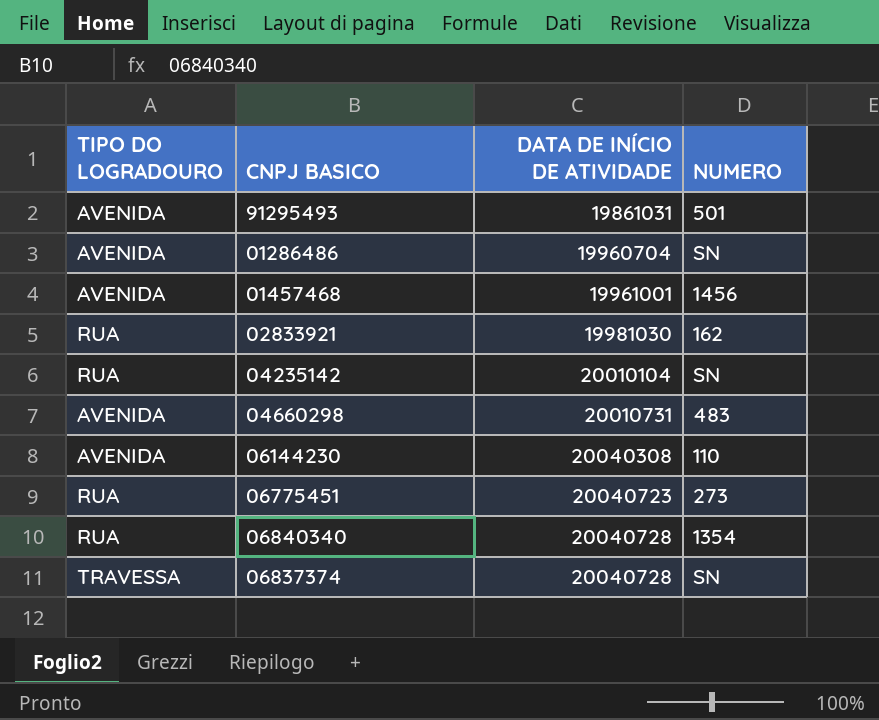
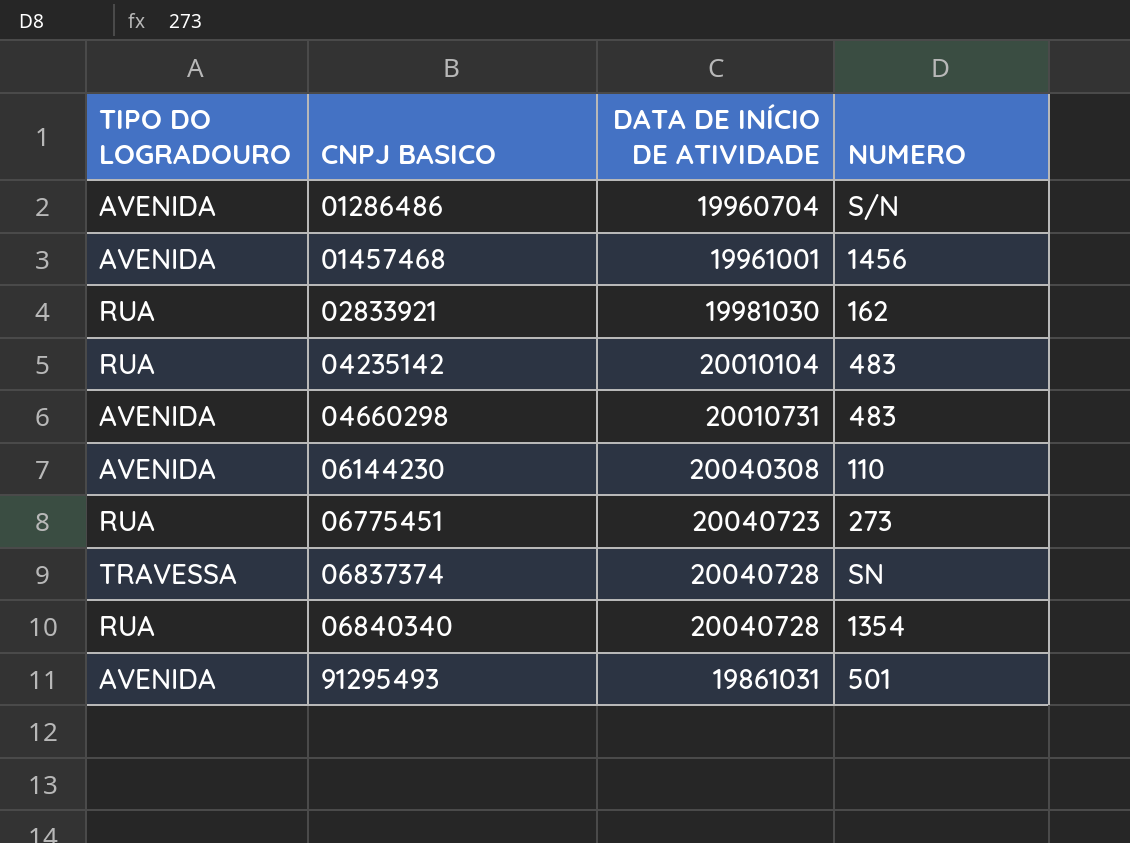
row order: DATA DE INÍCIO DE ATIVIDADE ascending -> CNPJ BASICO ascending
01286486 | NUMERO: SN -> S/N
04235142 | NUMERO: SN -> 483

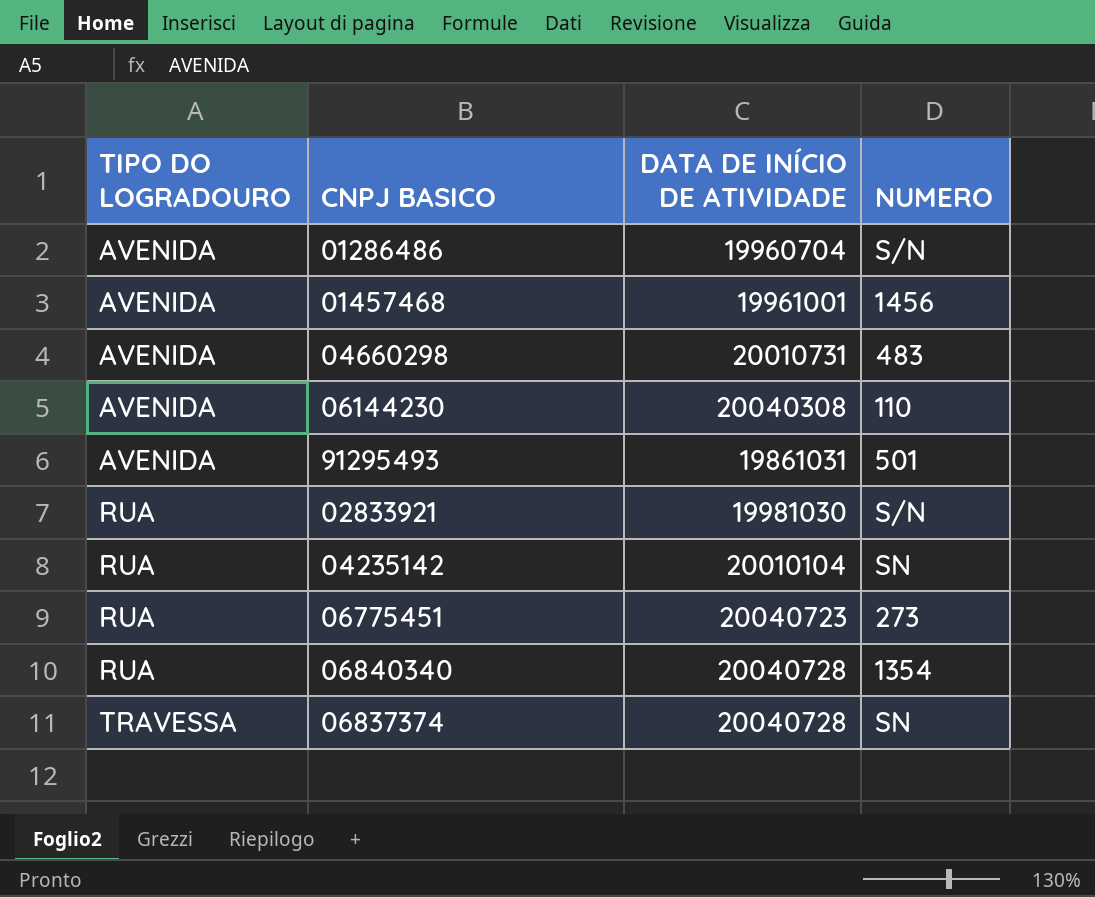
row order: CNPJ BASICO ascending -> TIPO DO LOGRADOURO ascending
02833921 | NUMERO: 162 -> S/N
04235142 | NUMERO: 483 -> SN

